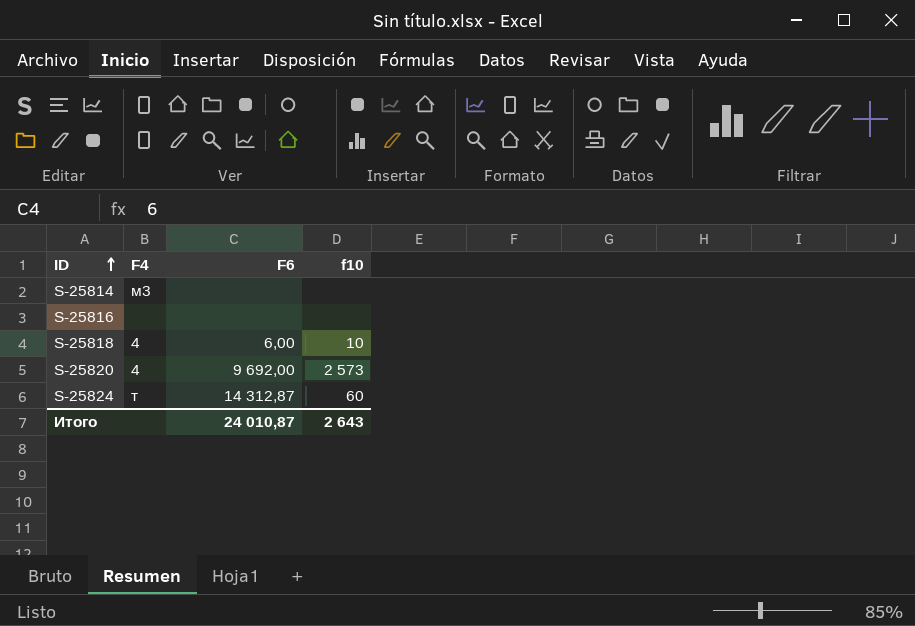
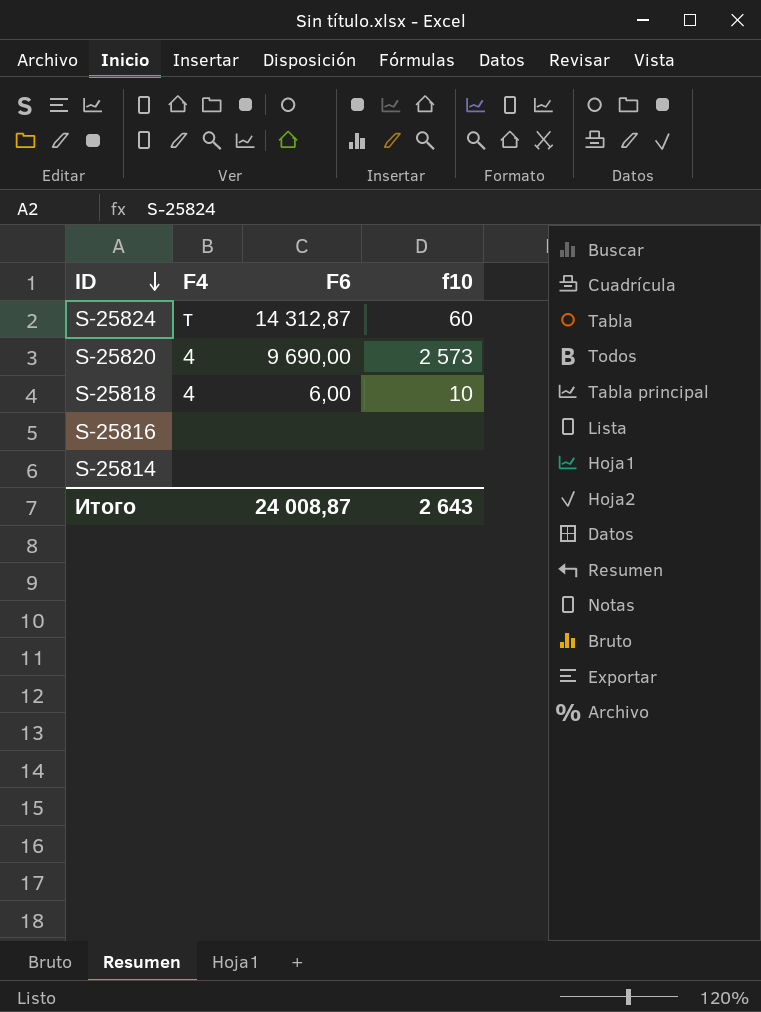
row order: ID ascending -> ID descending
S-25820 | F6: 9 692,00 -> 9 690,00
S-25814 | F4: м3 -> none
Итого | F6: 24 010,87 -> 24 008,87

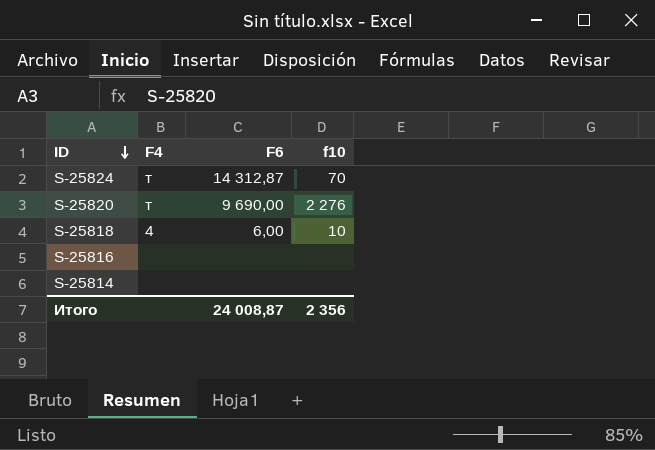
S-25824 | f10: 60 -> 70
S-25820 | F4: 4 -> т
S-25820 | f10: 2 573 -> 2 276
Итого | f10: 2 643 -> 2 356

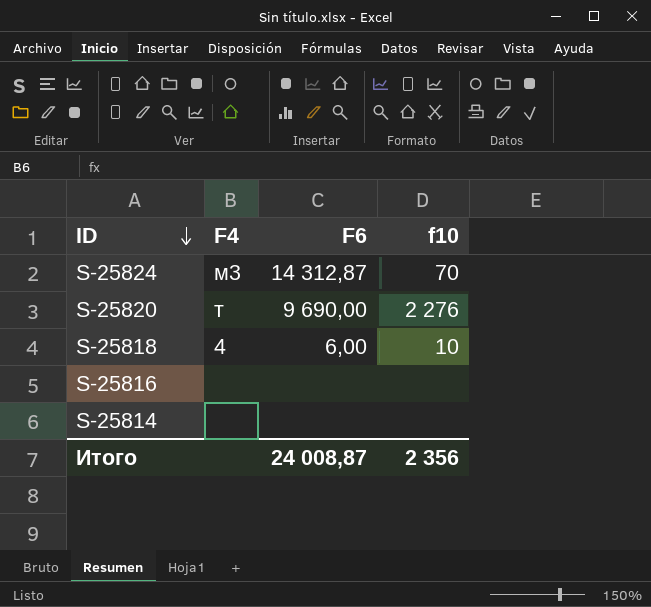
S-25824 | F4: т -> м3

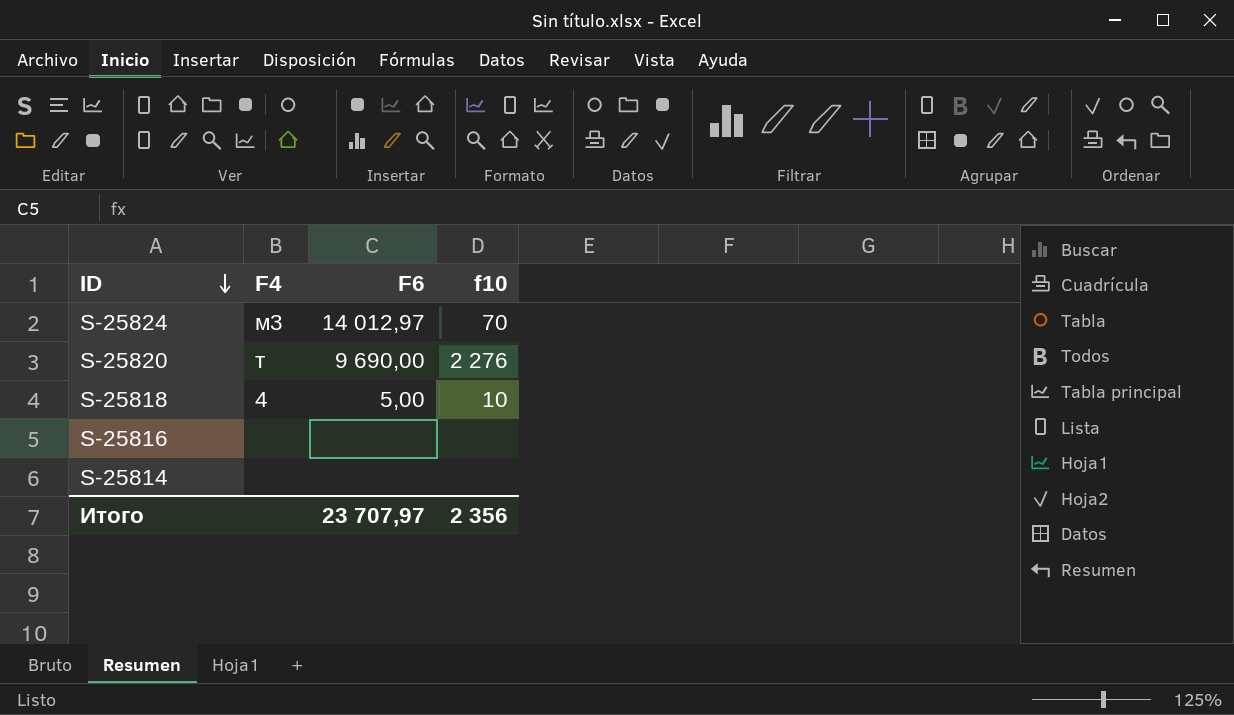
S-25824 | F6: 14 312,87 -> 14 012,97
S-25818 | F6: 6,00 -> 5,00
Итого | F6: 24 008,87 -> 23 707,97

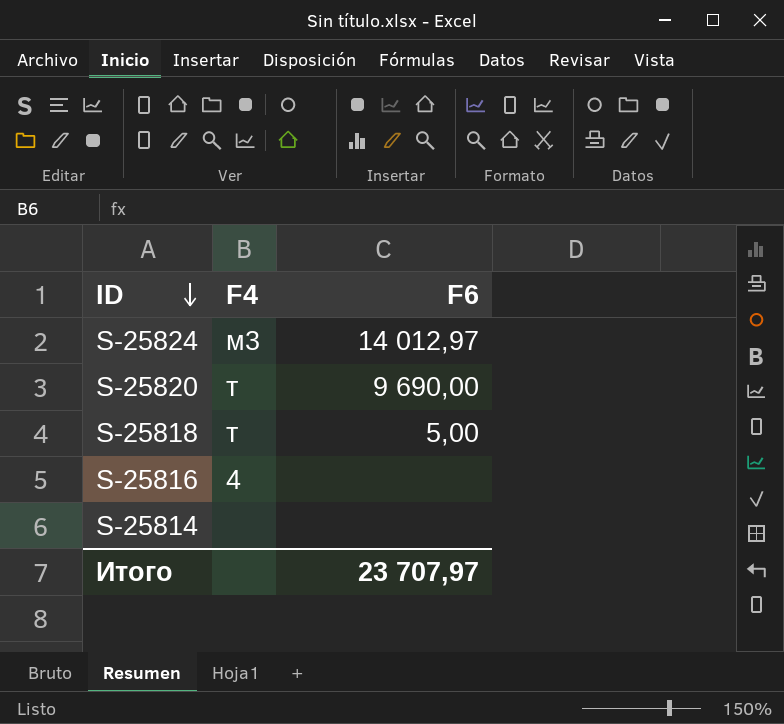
column f10 | position: 4 -> none
S-25818 | F4: 4 -> т
S-25816 | F4: none -> 4

